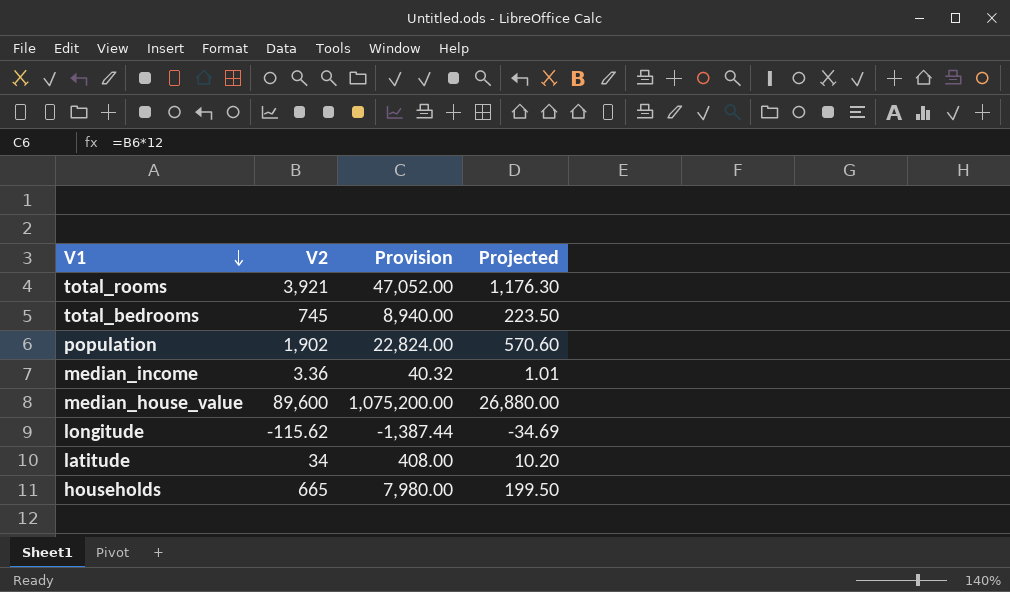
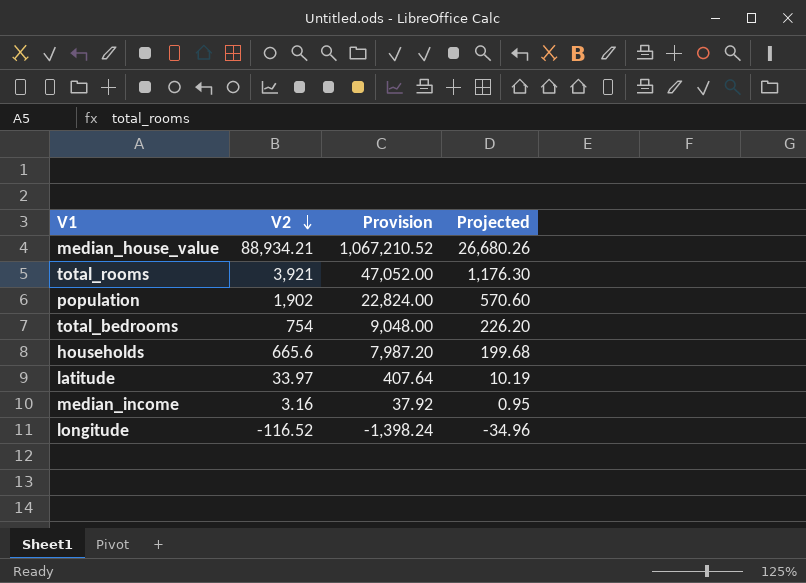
row order: V1 descending -> V2 descending
median_house_value | V2: 89,600 -> 88,934.21
median_house_value | Provision: 1,075,200.00 -> 1,067,210.52
median_house_value | Projected: 26,880.00 -> 26,680.26
total_bedrooms | V2: 745 -> 754
total_bedrooms | Provision: 8,940.00 -> 9,048.00
total_bedrooms | Projected: 223.50 -> 226.20
households | V2: 665 -> 665.6
households | Provision: 7,980.00 -> 7,987.20
households | Projected: 199.50 -> 199.68
latitude | V2: 34 -> 33.97
latitude | Provision: 408.00 -> 407.64
latitude | Projected: 10.20 -> 10.19
median_income | V2: 3.36 -> 3.16
median_income | Provision: 40.32 -> 37.92
median_income | Projected: 1.01 -> 0.95
longitude | V2: -115.62 -> -116.52
longitude | Provision: -1,387.44 -> -1,398.24
longitude | Projected: -34.69 -> -34.96

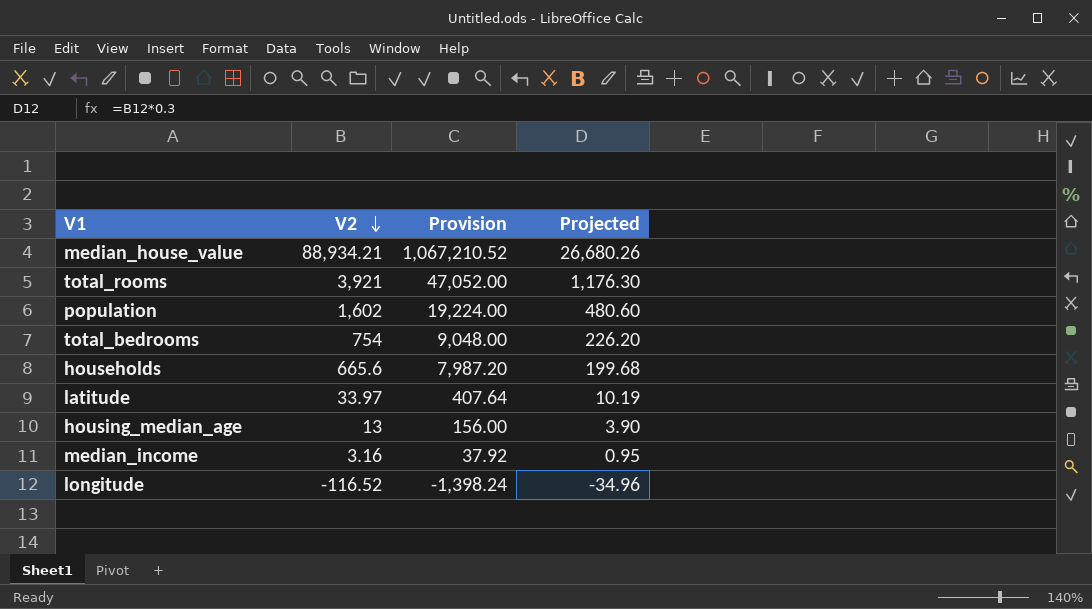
population | V2: 1,902 -> 1,602
population | Provision: 22,824.00 -> 19,224.00
population | Projected: 570.60 -> 480.60
row housing_median_age: none -> 13 | 156.00 | 3.90

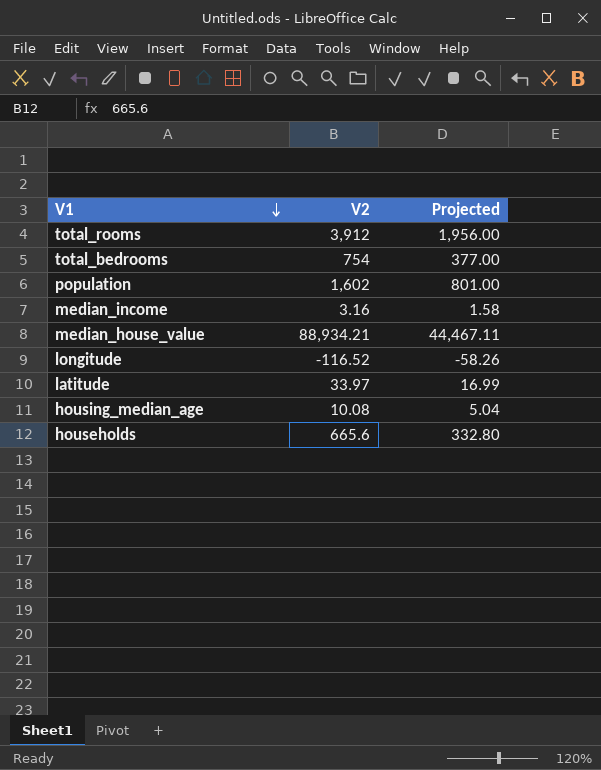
row order: V2 descending -> V1 descending
column Provision | formula: [V2] * 12 -> none
column Projected | formula: [V2] * 0.3 -> [V2] * 0.5
total_rooms | V2: 3,921 -> 3,912
housing_median_age | V2: 13 -> 10.08

